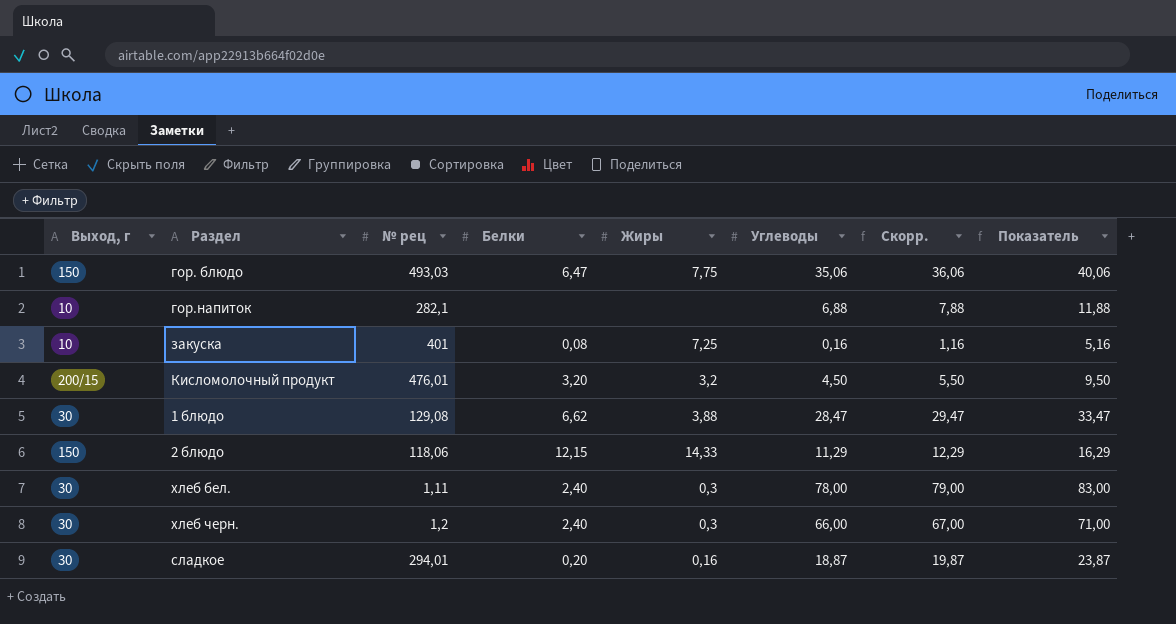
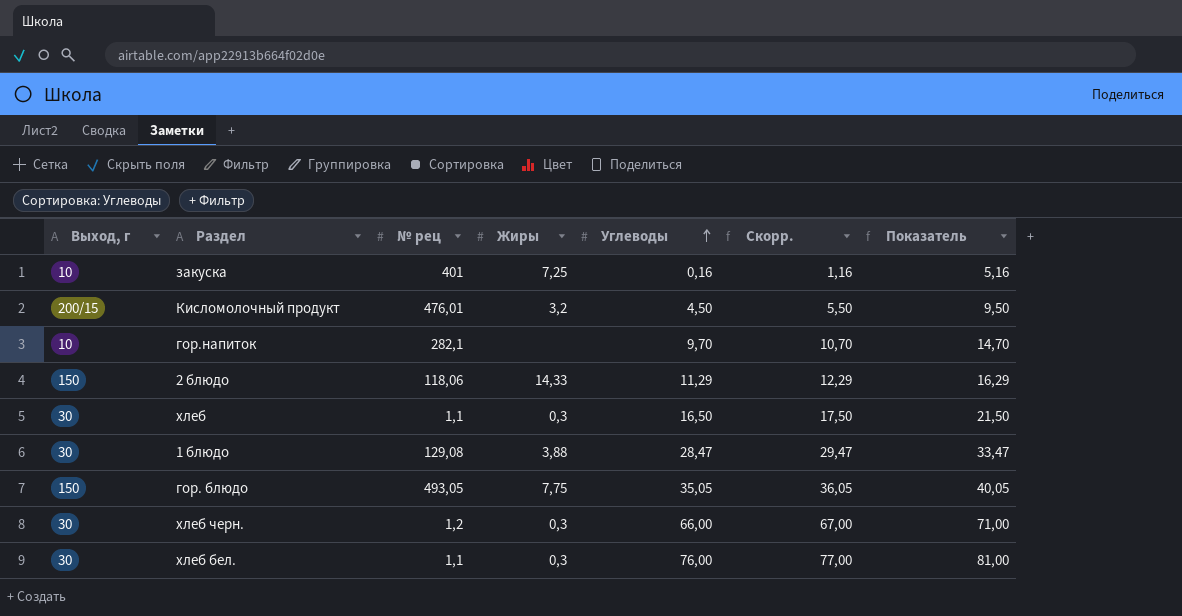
row order: none -> Углеводы ascending
column Белки | position: 4 -> none
row сладкое: 30 | 294,01 | 0,20 | 0,16 | 18,87 | 19,87 | 23,87 -> none
гор.напиток | Углеводы: 6,88 -> 9,70
гор.напиток | Скорр.: 7,88 -> 10,70
гор.напиток | Показатель: 11,88 -> 14,70
row хлеб: none -> 30 | 1,1 | 0,3 | 16,50 | 17,50 | 21,50
гор. блюдо | № рец: 493,03 -> 493,05
гор. блюдо | Углеводы: 35,06 -> 35,05
гор. блюдо | Скорр.: 36,06 -> 36,05
гор. блюдо | Показатель: 40,06 -> 40,05
хлеб бел. | № рец: 1,11 -> 1,1
хлеб бел. | Углеводы: 78,00 -> 76,00
хлеб бел. | Скорр.: 79,00 -> 77,00
хлеб бел. | Показатель: 83,00 -> 81,00

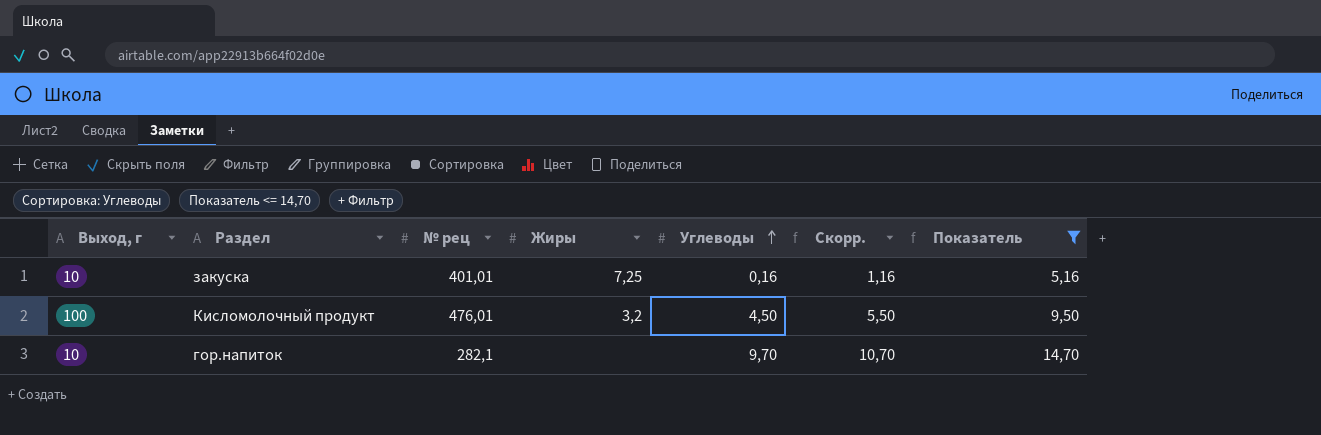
filter: none -> Показатель <= 14,70
закуска | № рец: 401 -> 401,01
Кисломолочный продукт | Выход, г: 200/15 -> 100

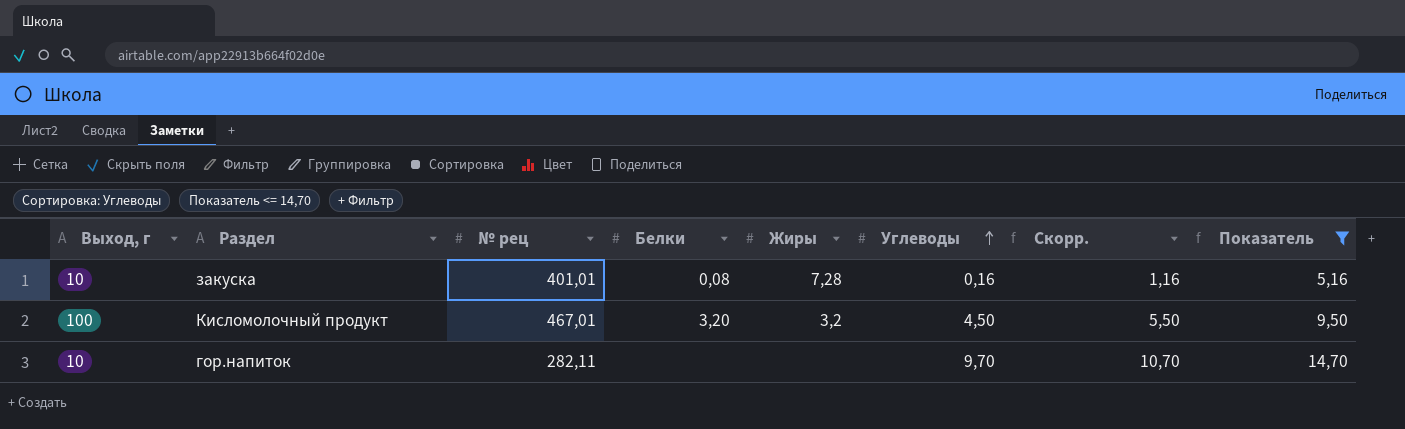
column Белки | position: none -> 4
закуска | Жиры: 7,25 -> 7,28
Кисломолочный продукт | № рец: 476,01 -> 467,01
гор.напиток | № рец: 282,1 -> 282,11

